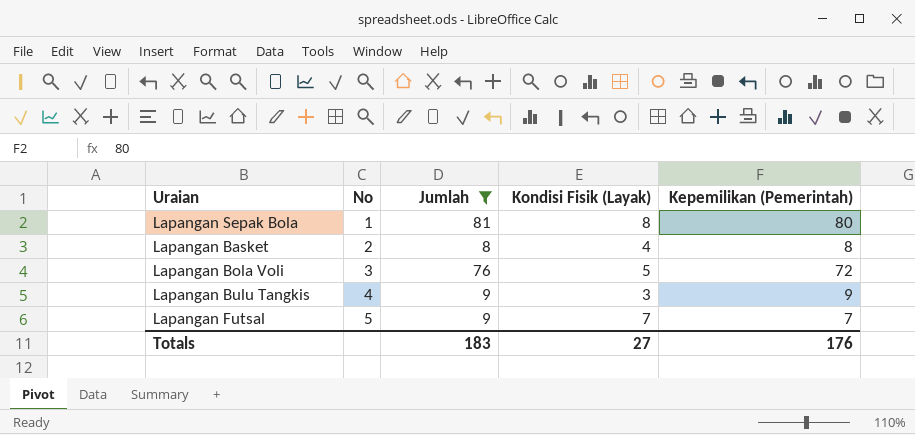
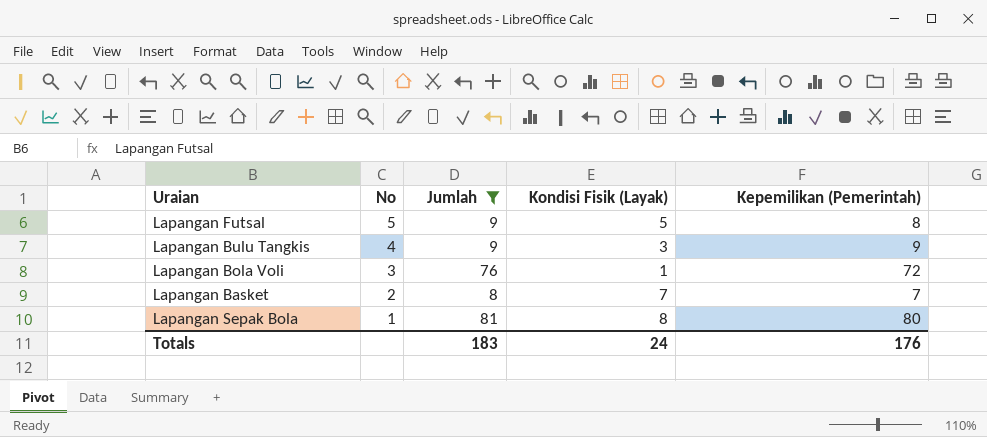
row order: No ascending -> No descending
Lapangan Futsal | Kondisi Fisik (Layak): 7 -> 5
Lapangan Futsal | Kepemilikan (Pemerintah): 7 -> 8
Lapangan Bola Voli | Kondisi Fisik (Layak): 5 -> 1
Lapangan Basket | Kondisi Fisik (Layak): 4 -> 7
Lapangan Basket | Kepemilikan (Pemerintah): 8 -> 7
Totals | Kondisi Fisik (Layak): 27 -> 24

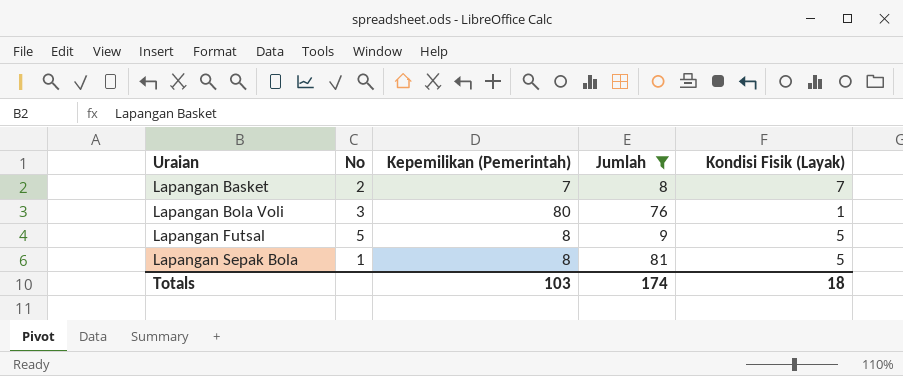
row order: No descending -> Uraian ascending
column Kepemilikan (Pemerintah) | position: 5 -> 3
row Lapangan Bulu Tangkis: 4 | 9 | 3 | 9 -> none
Lapangan Bola Voli | Kepemilikan (Pemerintah): 72 -> 80
Lapangan Sepak Bola | Kepemilikan (Pemerintah): 80 -> 8
Lapangan Sepak Bola | Kondisi Fisik (Layak): 8 -> 5
Totals | Kepemilikan (Pemerintah): 176 -> 103
Totals | Jumlah: 183 -> 174
Totals | Kondisi Fisik (Layak): 24 -> 18

